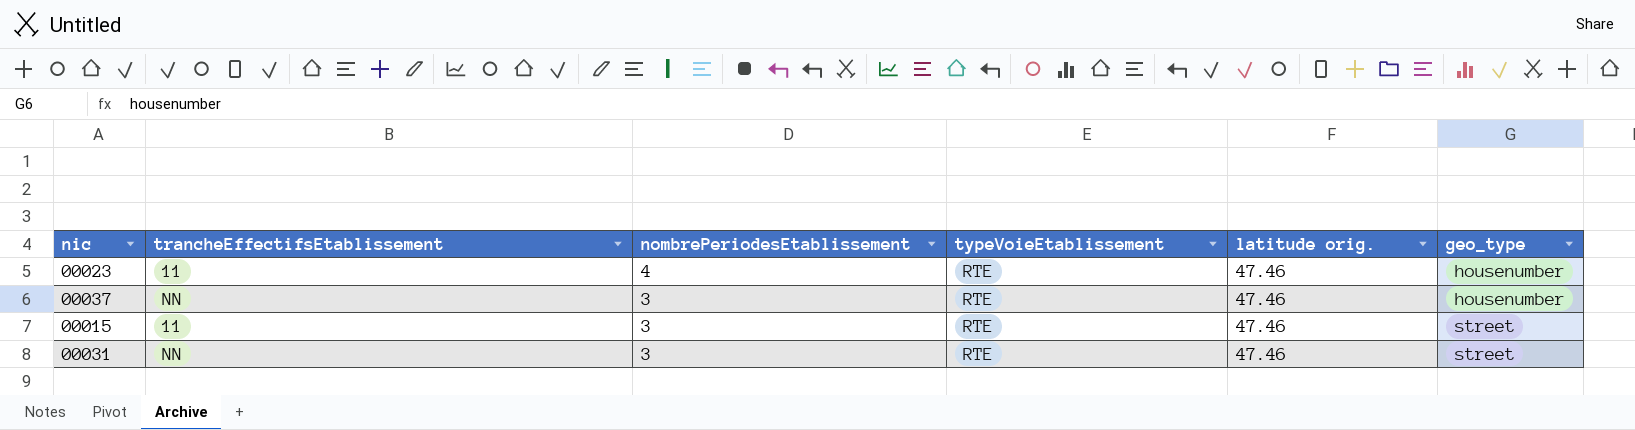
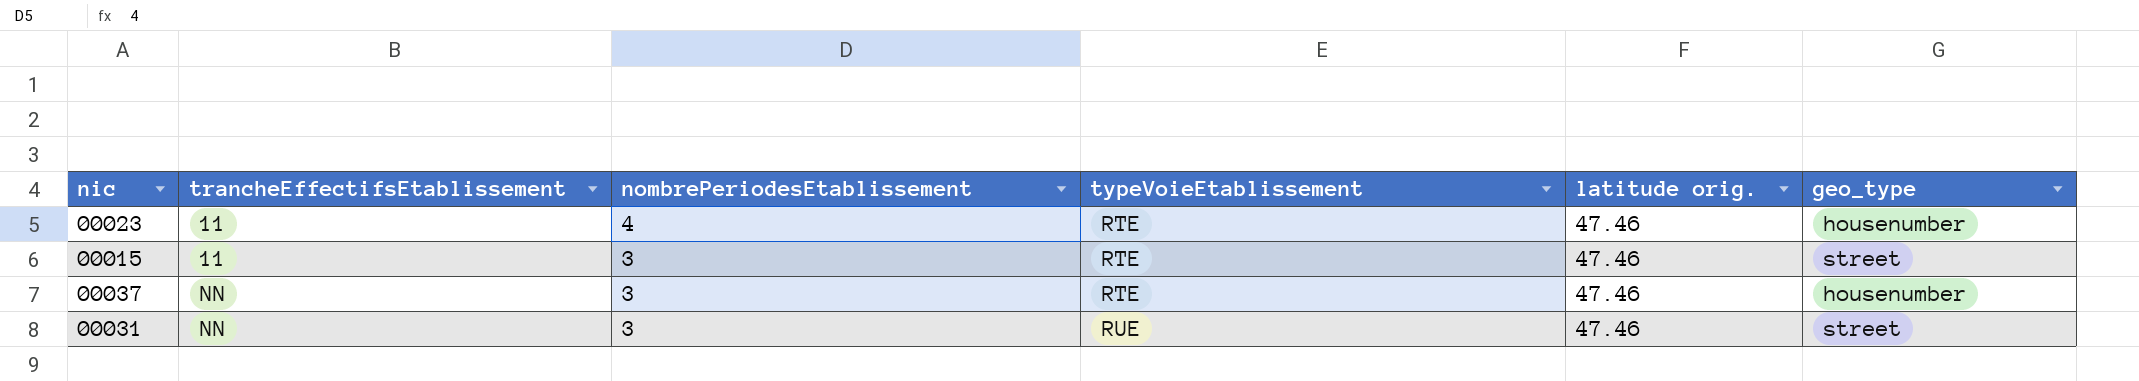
row order: nombrePeriodesEtablissement descending -> trancheEffectifsEtablissement ascending
00031 | typeVoieEtablissement: RTE -> RUE

